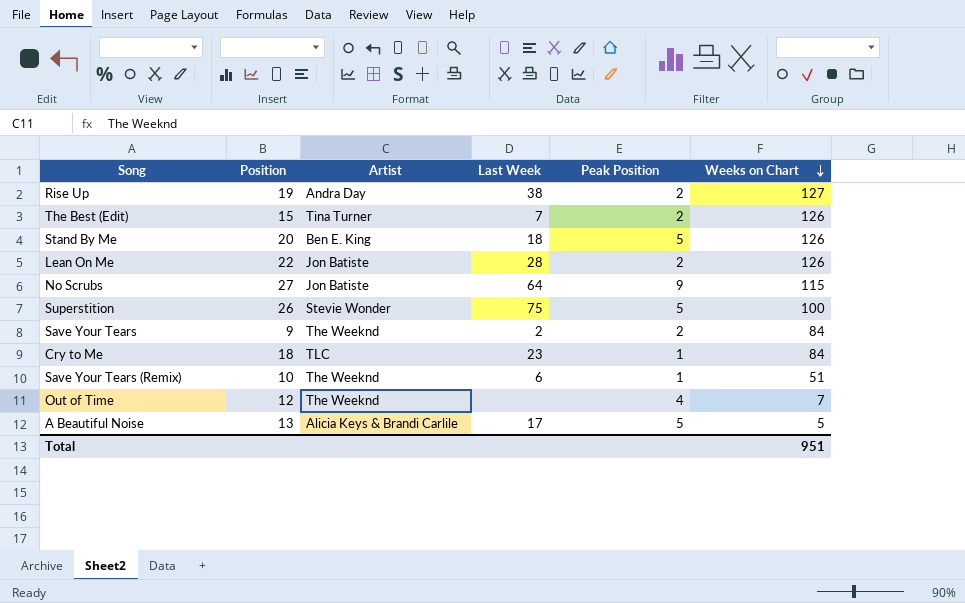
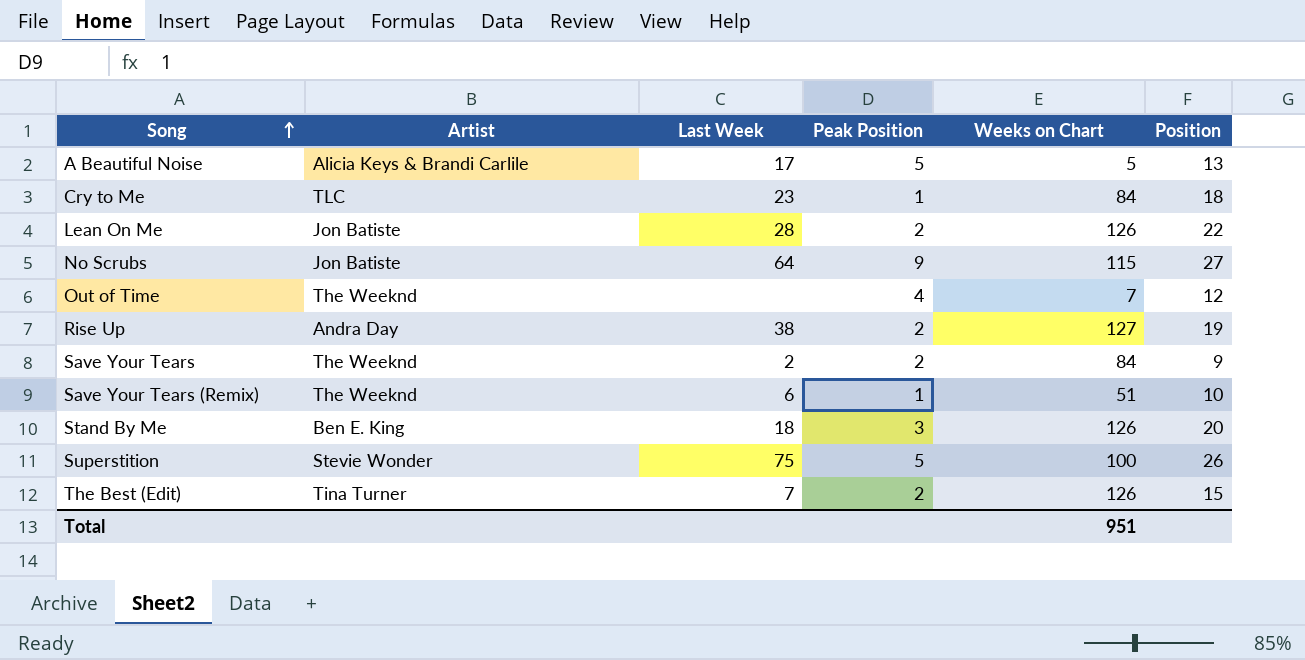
row order: Weeks on Chart descending -> Song ascending
column Position | position: 2 -> 6
Stand By Me | Peak Position: 5 -> 3

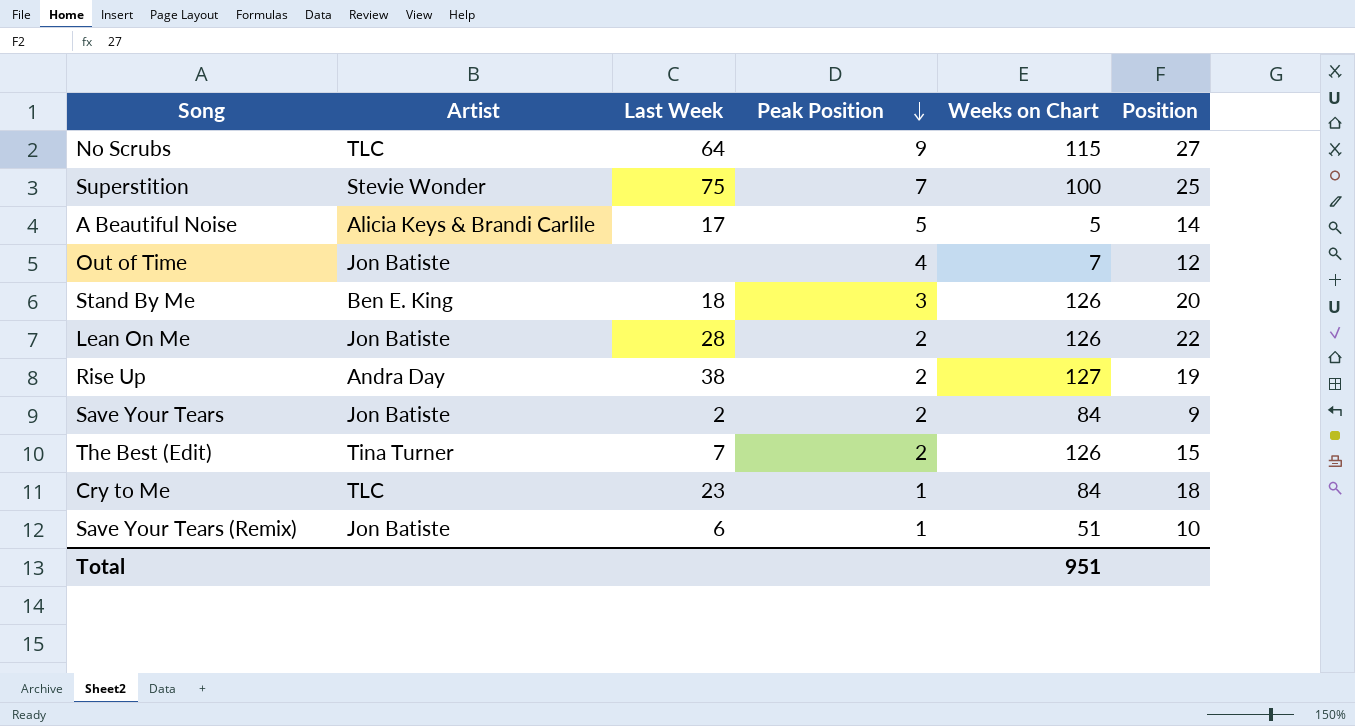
row order: Song ascending -> Peak Position descending
No Scrubs | Artist: Jon Batiste -> TLC
Superstition | Peak Position: 5 -> 7
Superstition | Position: 26 -> 25
A Beautiful Noise | Position: 13 -> 14
Out of Time | Artist: The Weeknd -> Jon Batiste
Save Your Tears | Artist: The Weeknd -> Jon Batiste
Save Your Tears (Remix) | Artist: The Weeknd -> Jon Batiste

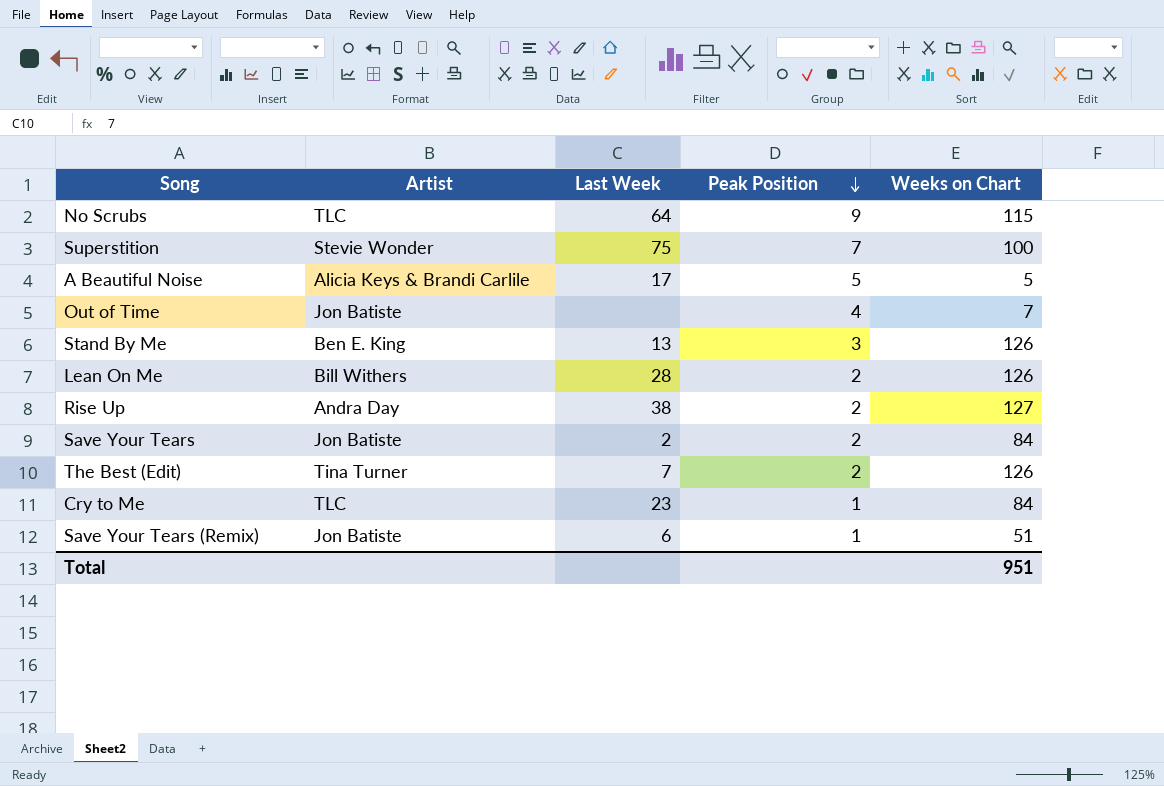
column Position | position: 6 -> none
Stand By Me | Last Week: 18 -> 13
Lean On Me | Artist: Jon Batiste -> Bill Withers

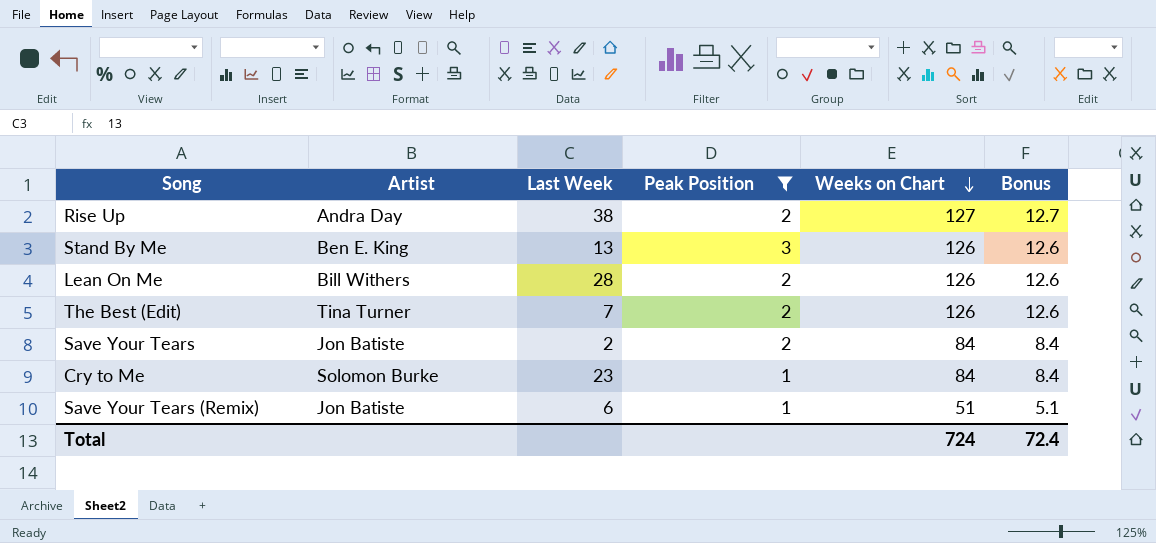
filter: none -> Peak Position <= 3
row order: Peak Position descending -> Weeks on Chart descending
column Bonus | formula: none -> [Weeks on Chart] * 0.1
Cry to Me | Artist: TLC -> Solomon Burke
Total | Weeks on Chart: 951 -> 724

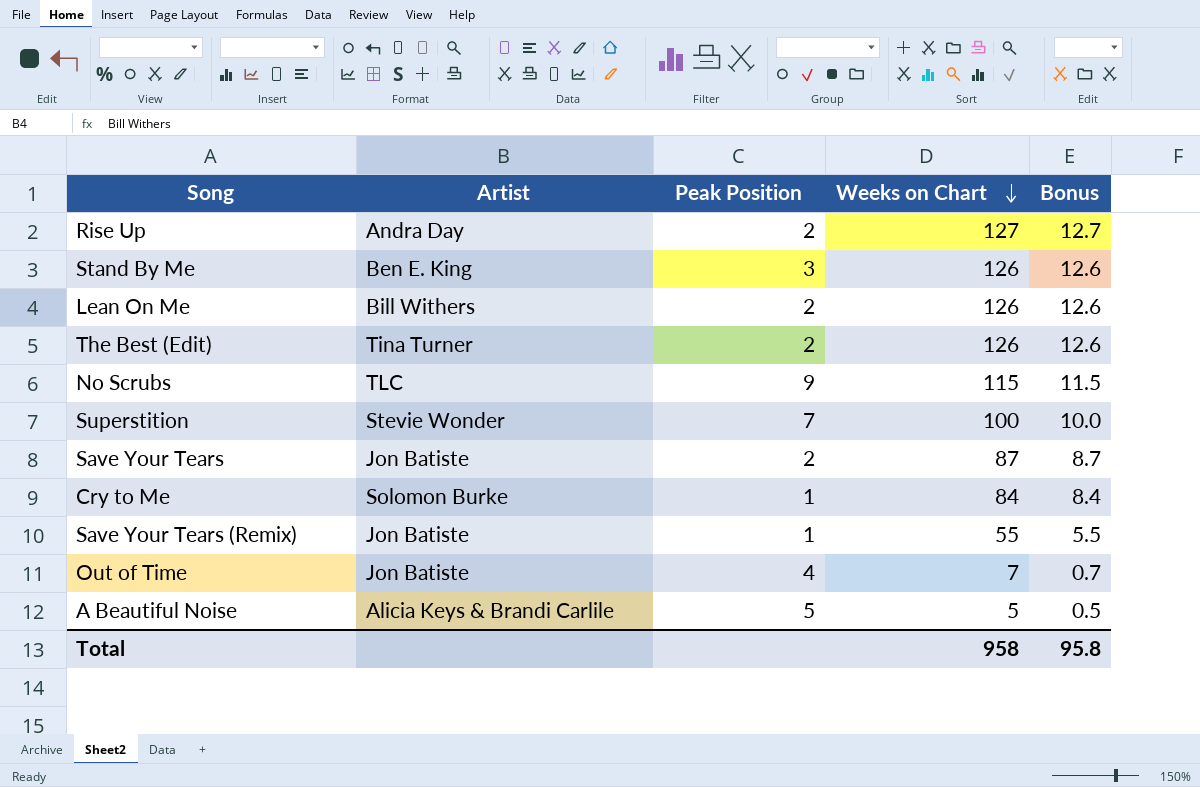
filter: Peak Position <= 3 -> none
column Last Week | position: 3 -> none
Save Your Tears | Weeks on Chart: 84 -> 87
Save Your Tears | Bonus: 8.4 -> 8.7
Save Your Tears (Remix) | Weeks on Chart: 51 -> 55
Save Your Tears (Remix) | Bonus: 5.1 -> 5.5
Total | Weeks on Chart: 724 -> 958
Total | Bonus: 72.4 -> 95.8

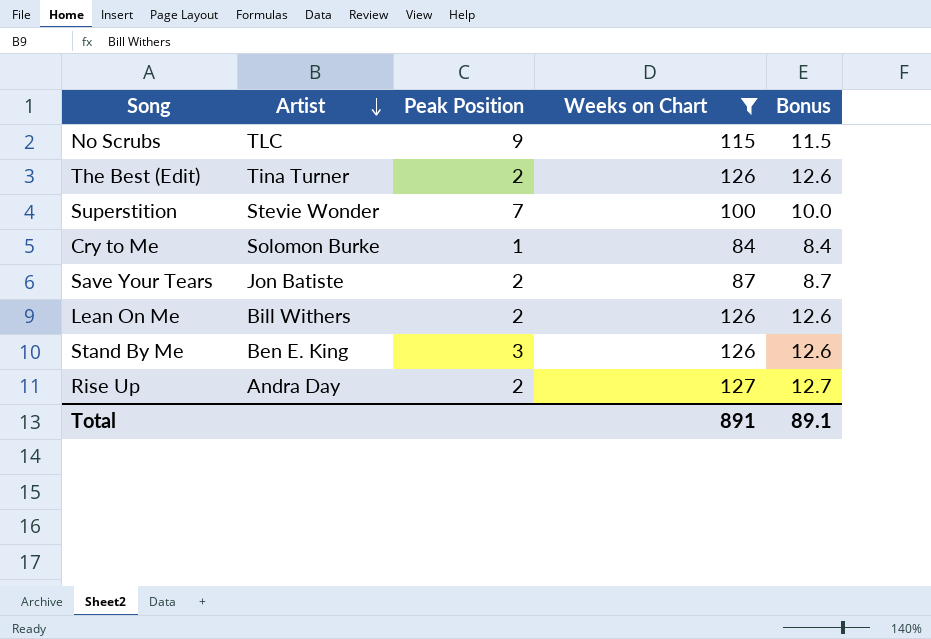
filter: none -> Weeks on Chart >= 84
row order: Weeks on Chart descending -> Artist descending
Total | Weeks on Chart: 958 -> 891
Total | Bonus: 95.8 -> 89.1

